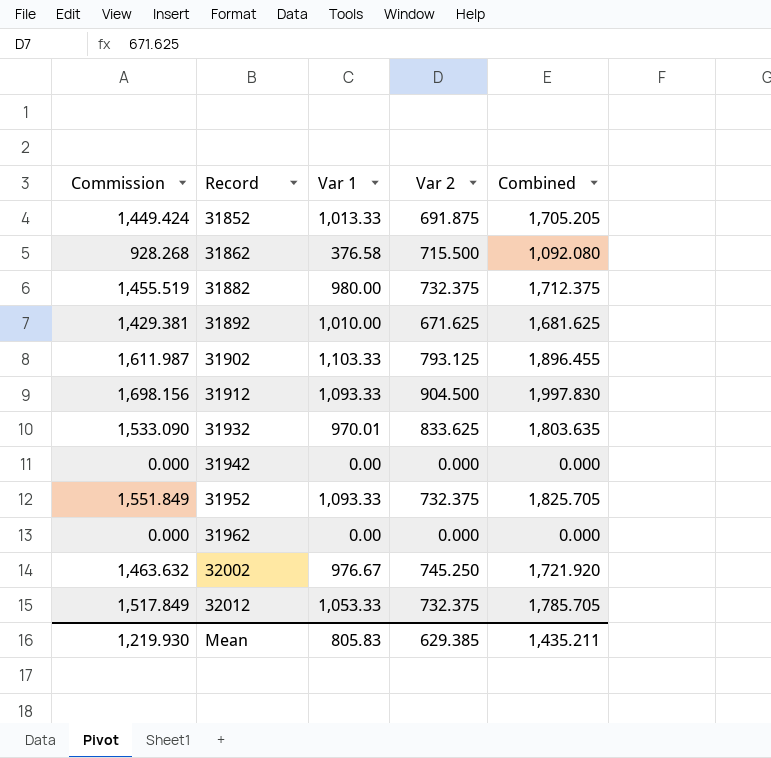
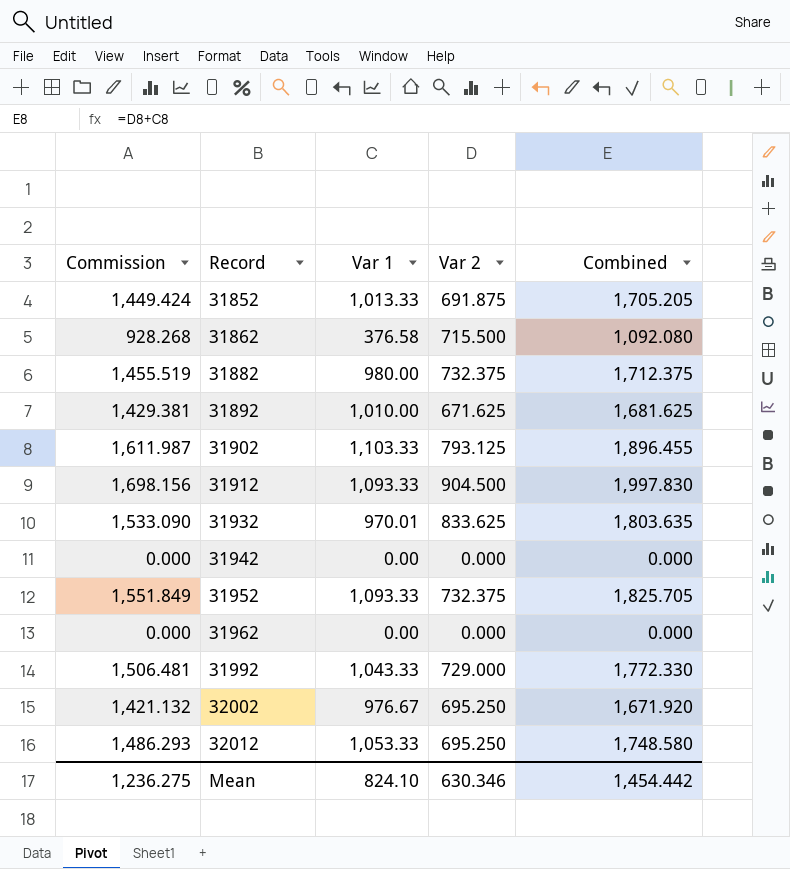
row 31992: none -> 1,506.481 | 1,043.33 | 729.000 | 1,772.330
32002 | Commission: 1,463.632 -> 1,421.132
32002 | Var 2: 745.250 -> 695.250
32002 | Combined: 1,721.920 -> 1,671.920
32012 | Commission: 1,517.849 -> 1,486.293
32012 | Var 2: 732.375 -> 695.250
32012 | Combined: 1,785.705 -> 1,748.580
Mean | Commission: 1,219.930 -> 1,236.275
Mean | Var 1: 805.83 -> 824.10
Mean | Var 2: 629.385 -> 630.346
Mean | Combined: 1,435.211 -> 1,454.442

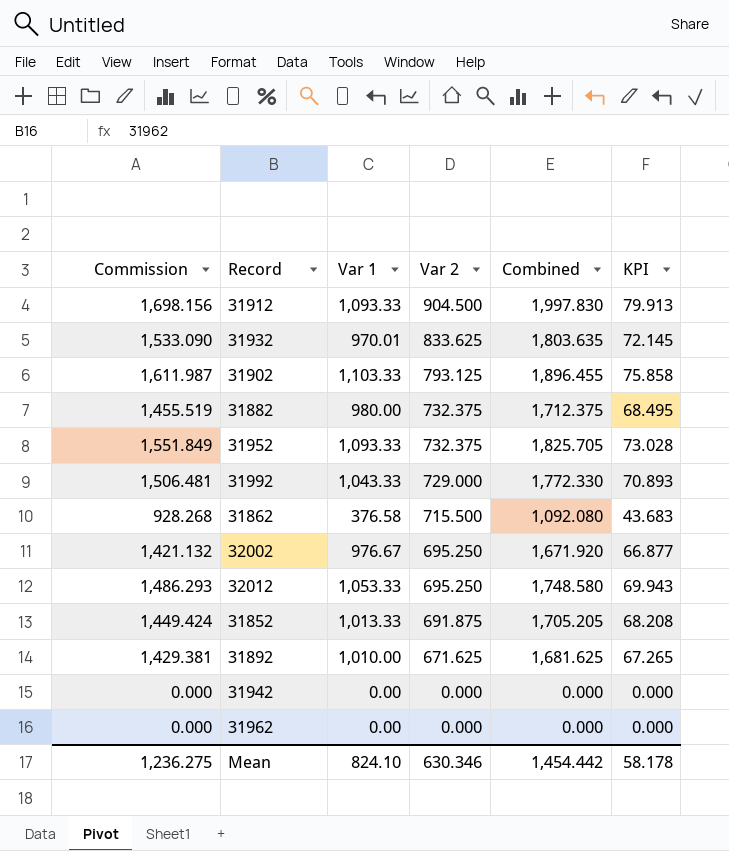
row order: Record ascending -> Var 2 descending
column KPI | formula: none -> [Combined] * 0.04

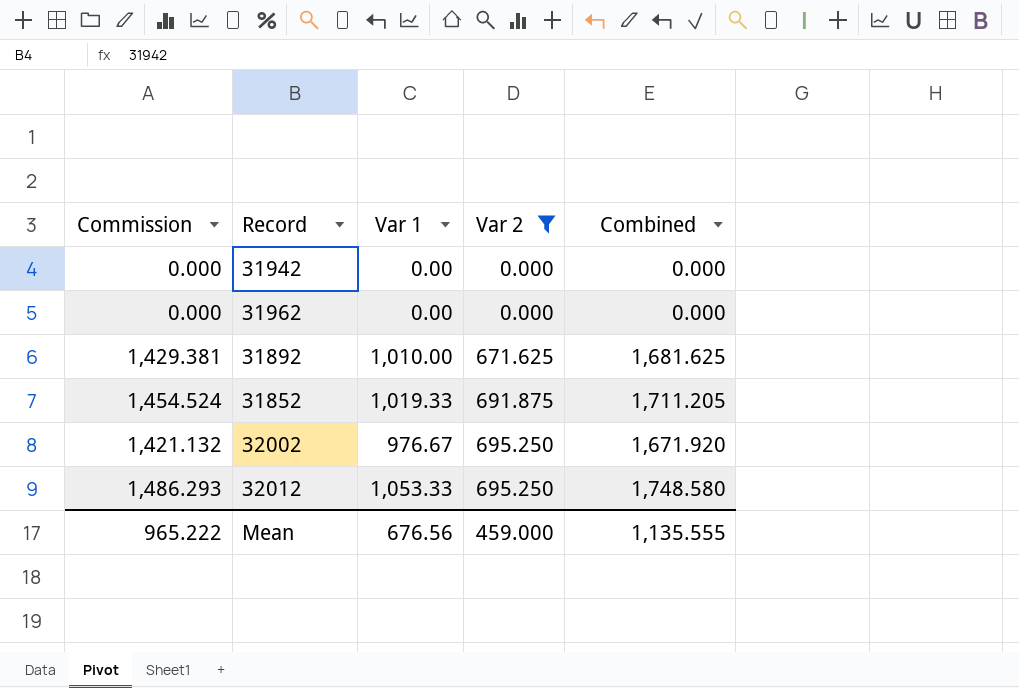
filter: none -> Var 2 <= 695.250
row order: Var 2 descending -> Var 2 ascending
column KPI | formula: [Combined] * 0.04 -> none
31852 | Commission: 1,449.424 -> 1,454.524
31852 | Var 1: 1,013.33 -> 1,019.33
31852 | Combined: 1,705.205 -> 1,711.205
Mean | Commission: 1,236.275 -> 965.222
Mean | Var 1: 824.10 -> 676.56
Mean | Var 2: 630.346 -> 459.000
Mean | Combined: 1,454.442 -> 1,135.555

